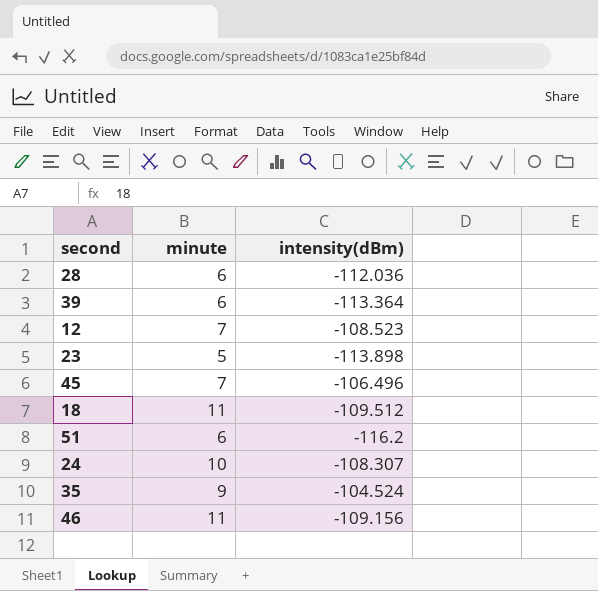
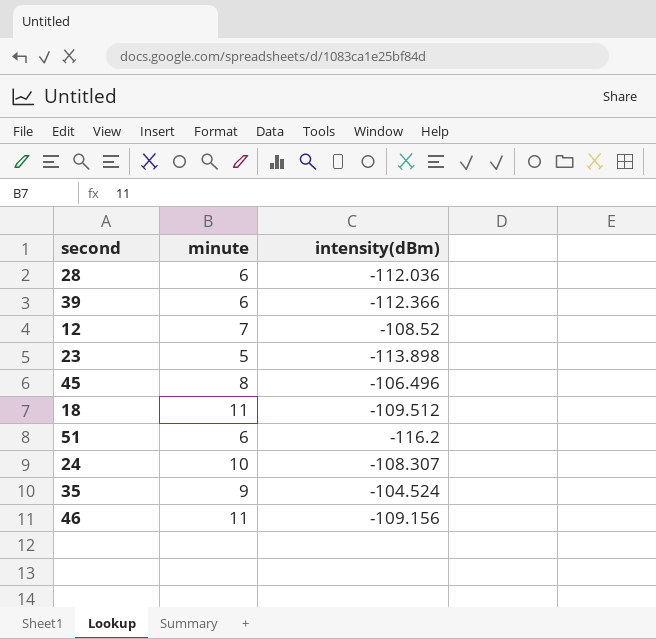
39 | intensity(dBm): -113.364 -> -112.366
12 | intensity(dBm): -108.523 -> -108.52
45 | minute: 7 -> 8

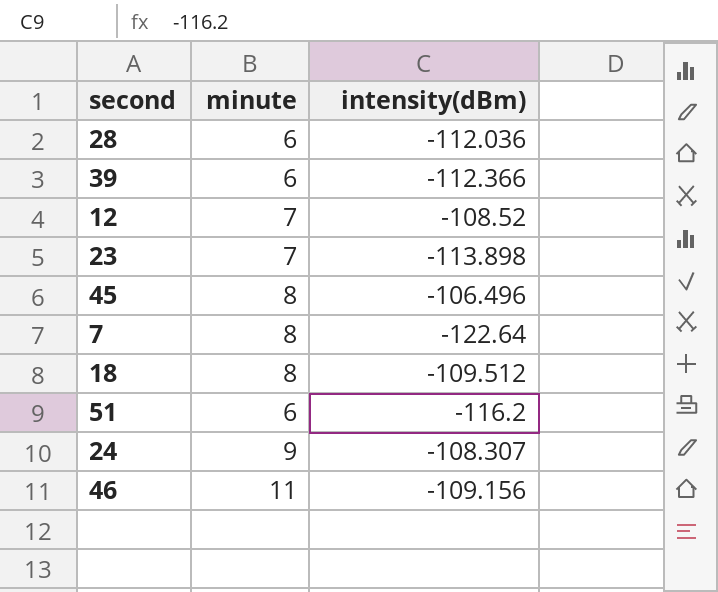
row 35: 9 | -104.524 -> none
23 | minute: 5 -> 7
row 7: none -> 8 | -122.64
18 | minute: 11 -> 8
24 | minute: 10 -> 9

